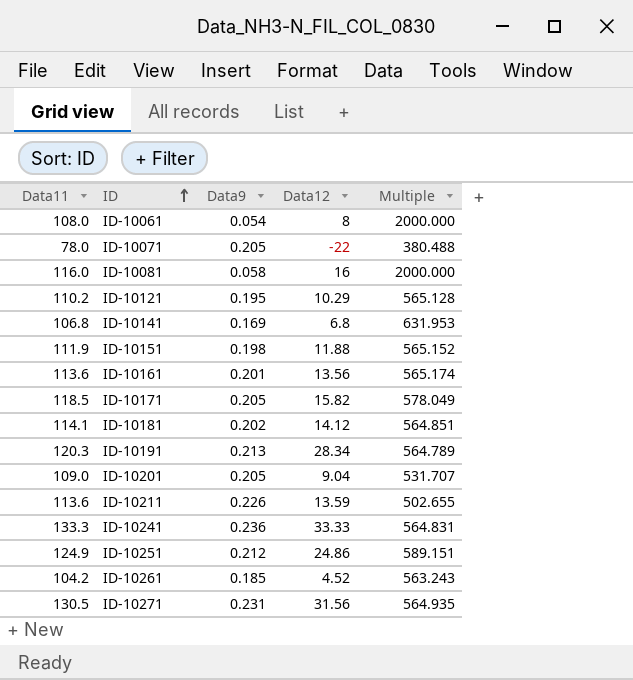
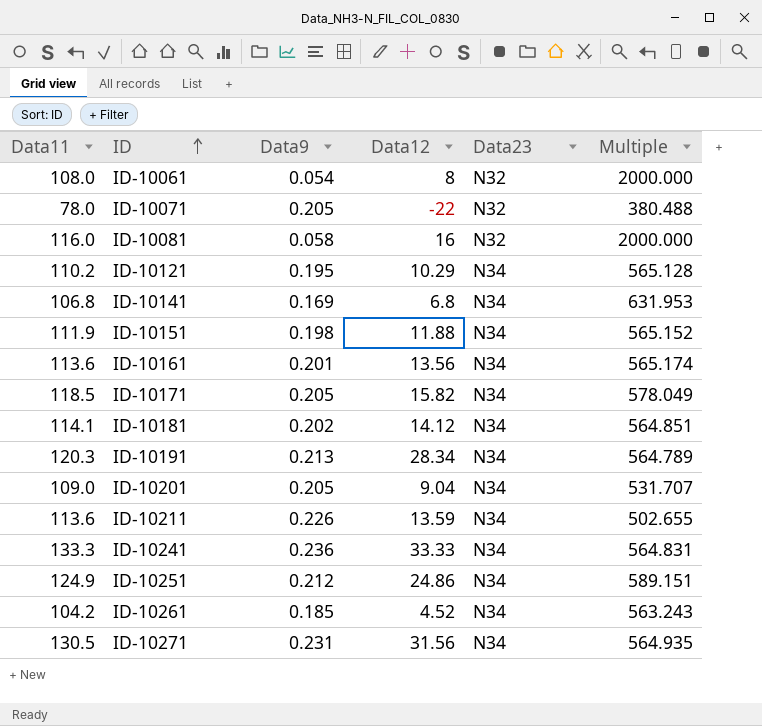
column Data23 | position: none -> 5

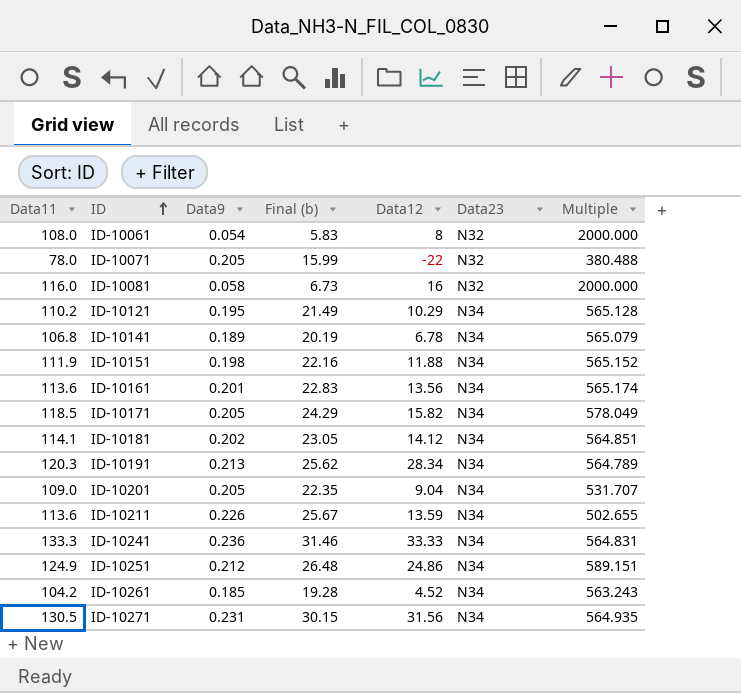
column Final (b) | formula: none -> [Data11] * [Data9]
ID-10141 | Data9: 0.169 -> 0.189
ID-10141 | Data12: 6.8 -> 6.78
ID-10141 | Multiple: 631.953 -> 565.079

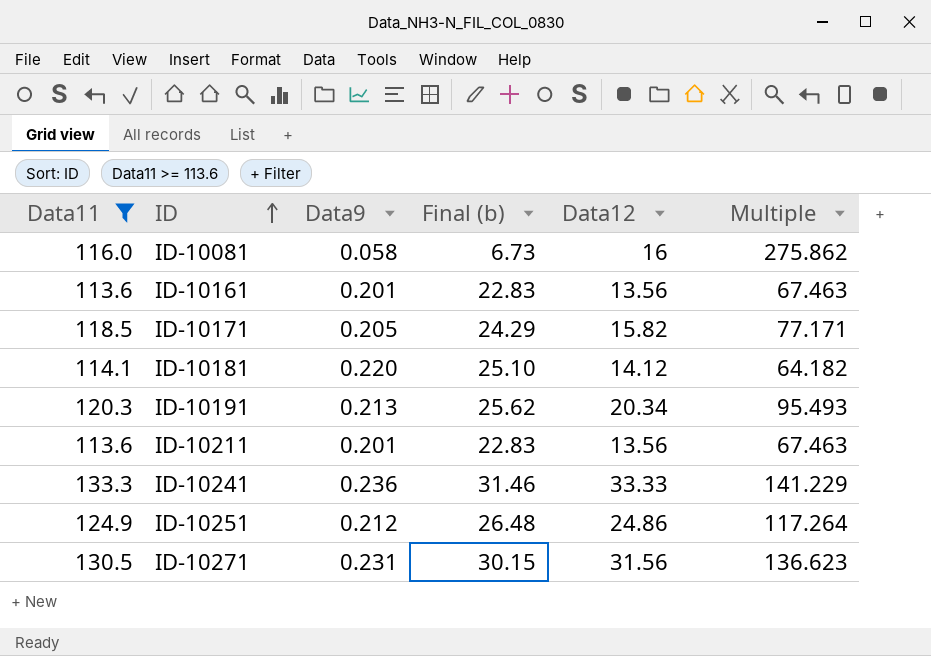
filter: none -> Data11 >= 113.6
column Data23 | position: 6 -> none
column Multiple | formula: [Data11] / [Data9] -> [Data12] / [Data9]
ID-10181 | Data9: 0.202 -> 0.220
ID-10181 | Final (b): 23.05 -> 25.10
ID-10191 | Data12: 28.34 -> 20.34
ID-10211 | Data9: 0.226 -> 0.201
ID-10211 | Final (b): 25.67 -> 22.83
ID-10211 | Data12: 13.59 -> 13.56

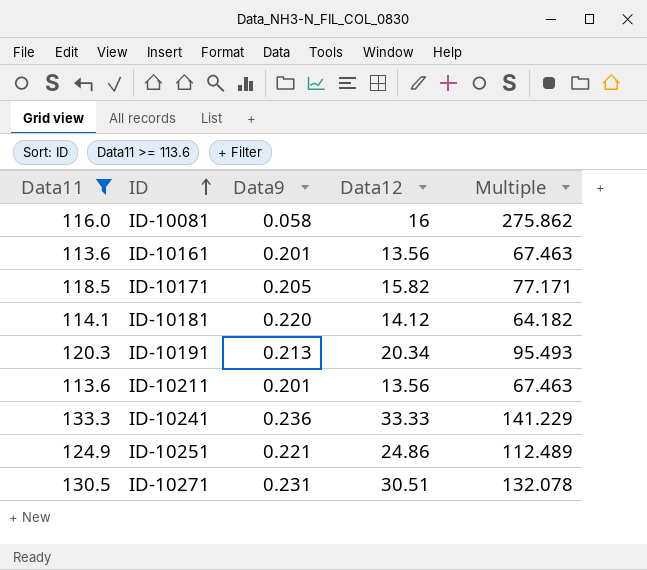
column Final (b) | formula: [Data11] * [Data9] -> none
ID-10251 | Data9: 0.212 -> 0.221
ID-10251 | Multiple: 117.264 -> 112.489
ID-10271 | Data12: 31.56 -> 30.51
ID-10271 | Multiple: 136.623 -> 132.078

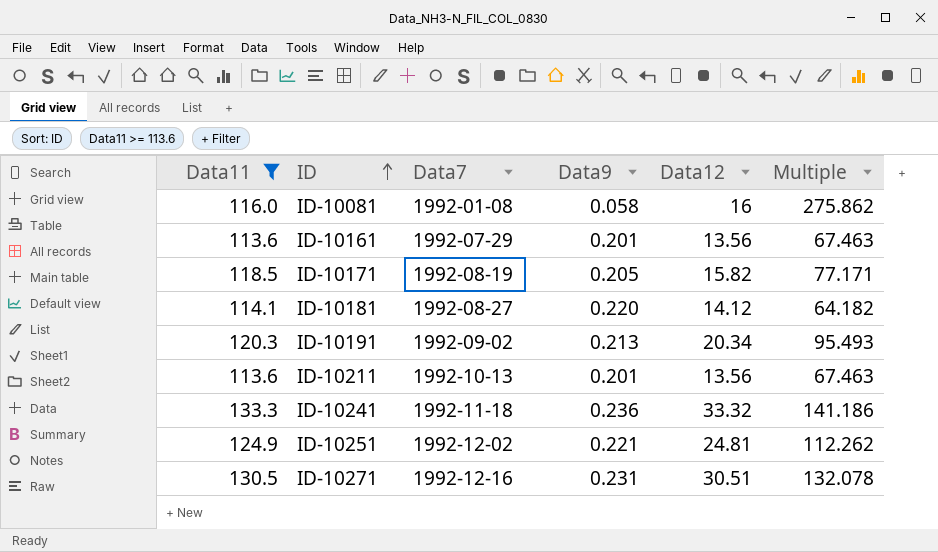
column Data7 | position: none -> 3
ID-10241 | Data12: 33.33 -> 33.32
ID-10241 | Multiple: 141.229 -> 141.186
ID-10251 | Data12: 24.86 -> 24.81
ID-10251 | Multiple: 112.489 -> 112.262

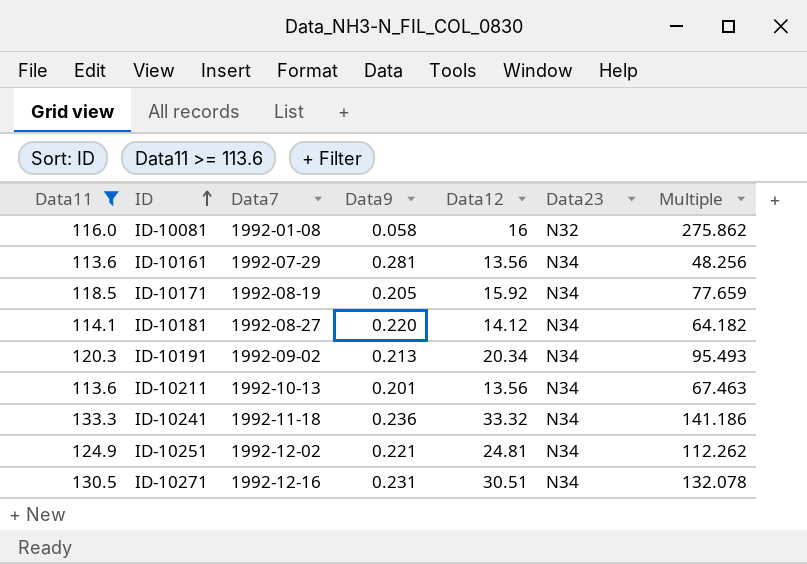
column Data23 | position: none -> 6
ID-10161 | Data9: 0.201 -> 0.281
ID-10161 | Multiple: 67.463 -> 48.256
ID-10171 | Data12: 15.82 -> 15.92
ID-10171 | Multiple: 77.171 -> 77.659

